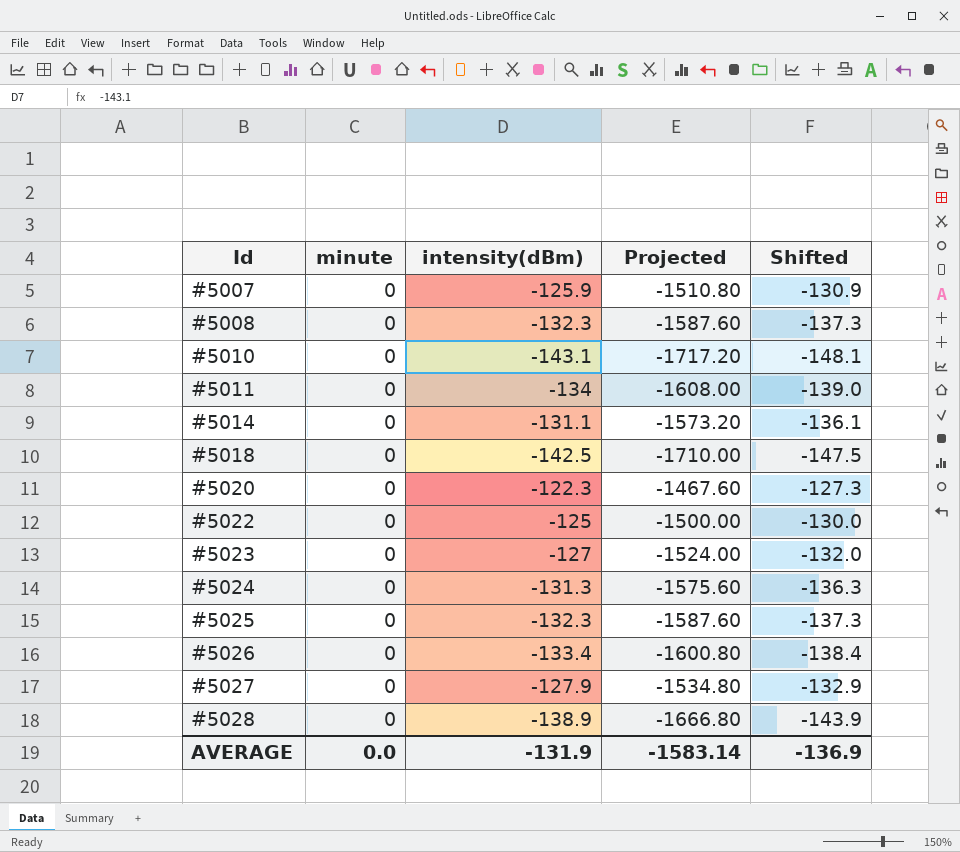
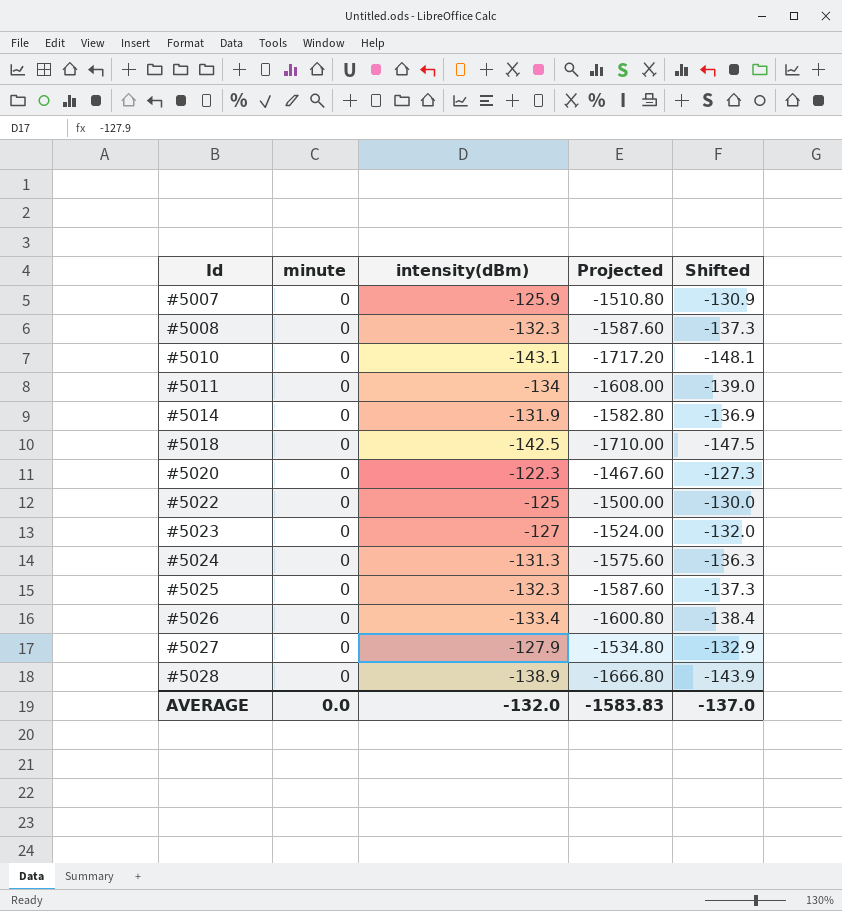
#5014 | intensity(dBm): -131.1 -> -131.9
#5014 | Projected: -1573.20 -> -1582.80
#5014 | Shifted: -136.1 -> -136.9
AVERAGE | intensity(dBm): -131.9 -> -132.0
AVERAGE | Projected: -1583.14 -> -1583.83
AVERAGE | Shifted: -136.9 -> -137.0

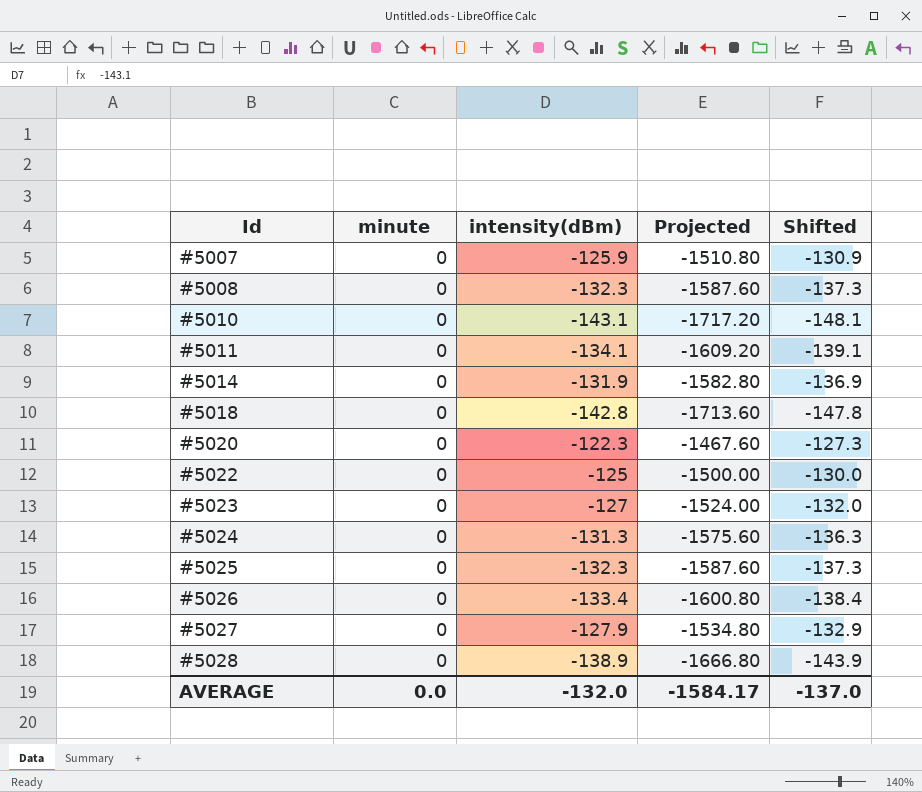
#5011 | intensity(dBm): -134 -> -134.1
#5011 | Projected: -1608.00 -> -1609.20
#5011 | Shifted: -139.0 -> -139.1
#5018 | intensity(dBm): -142.5 -> -142.8
#5018 | Projected: -1710.00 -> -1713.60
#5018 | Shifted: -147.5 -> -147.8
AVERAGE | Projected: -1583.83 -> -1584.17

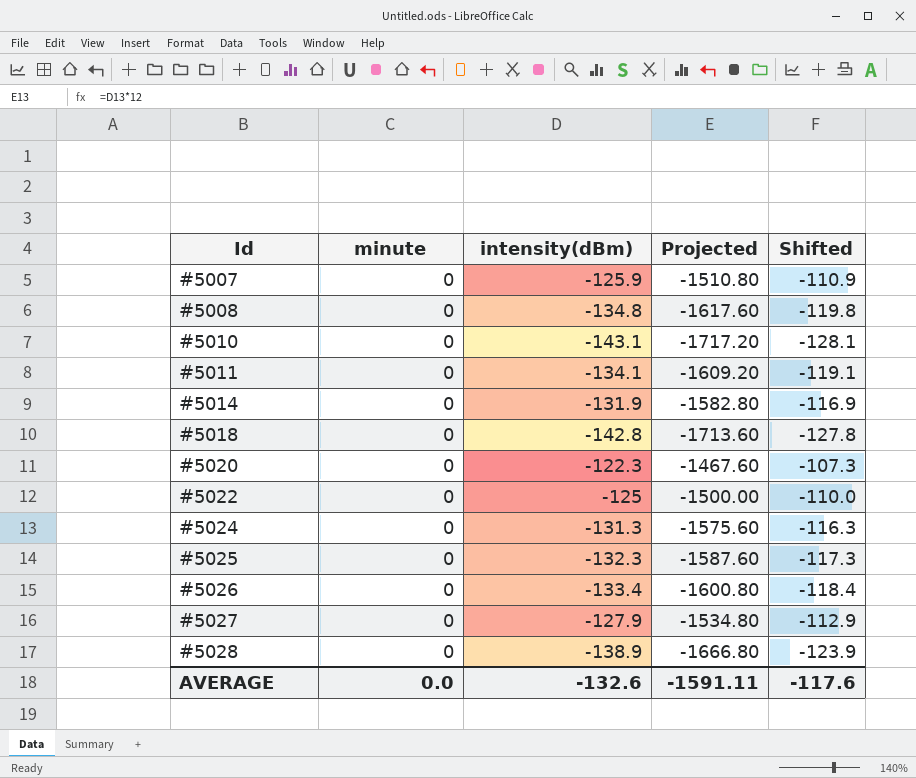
column Shifted | formula: [intensity(dBm)] - 5 -> [intensity(dBm)] + 15
row #5023: 0 | -127 | -1524.00 | -132.0 -> none
#5008 | intensity(dBm): -132.3 -> -134.8
#5008 | Projected: -1587.60 -> -1617.60
AVERAGE | intensity(dBm): -132.0 -> -132.6
AVERAGE | Projected: -1584.17 -> -1591.11
AVERAGE | Shifted: -137.0 -> -117.6

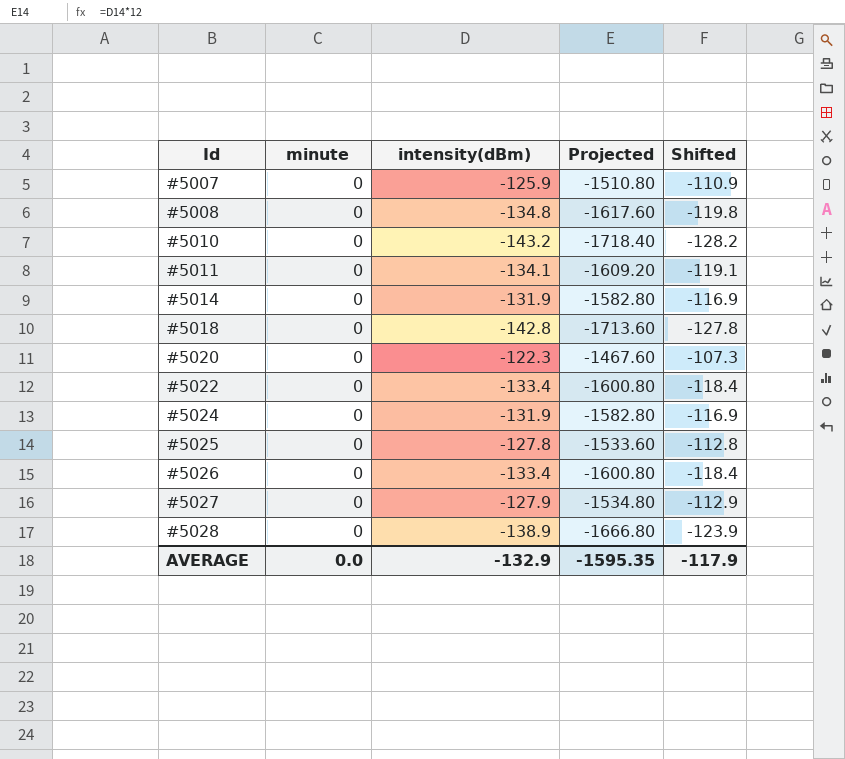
#5010 | intensity(dBm): -143.1 -> -143.2
#5010 | Projected: -1717.20 -> -1718.40
#5010 | Shifted: -128.1 -> -128.2
#5022 | intensity(dBm): -125 -> -133.4
#5022 | Projected: -1500.00 -> -1600.80
#5022 | Shifted: -110.0 -> -118.4
#5024 | intensity(dBm): -131.3 -> -131.9
#5024 | Projected: -1575.60 -> -1582.80
#5024 | Shifted: -116.3 -> -116.9
#5025 | intensity(dBm): -132.3 -> -127.8
#5025 | Projected: -1587.60 -> -1533.60
#5025 | Shifted: -117.3 -> -112.8
AVERAGE | intensity(dBm): -132.6 -> -132.9
AVERAGE | Projected: -1591.11 -> -1595.35
AVERAGE | Shifted: -117.6 -> -117.9

